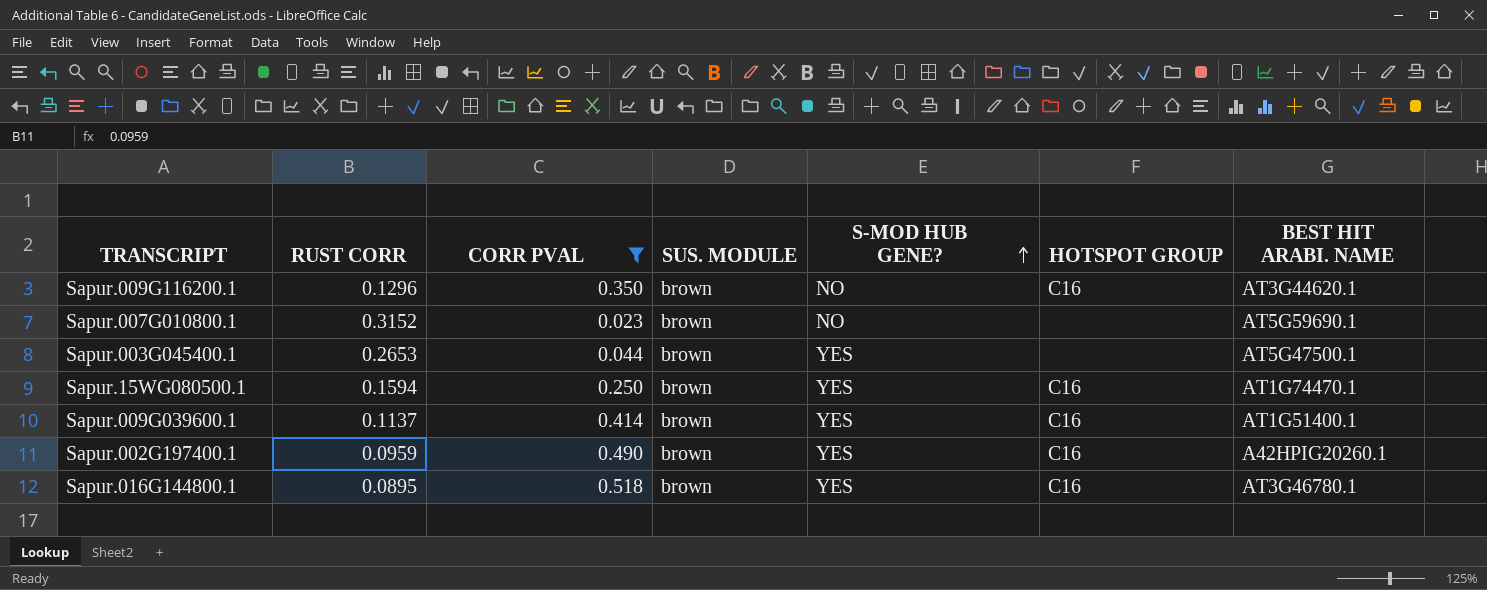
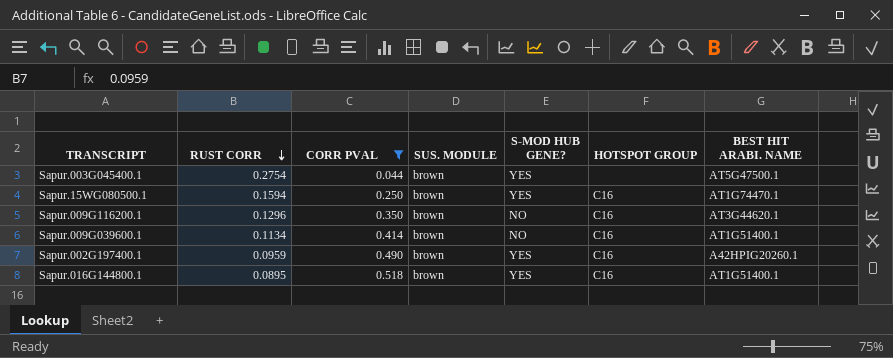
row order: S-MOD HUB GENE? ascending -> RUST CORR descending
row Sapur.007G010800.1: 0.3152 | 0.023 | brown | NO | none | AT5G59690.1 -> none
Sapur.003G045400.1 | RUST CORR: 0.2653 -> 0.2754
Sapur.009G039600.1 | RUST CORR: 0.1137 -> 0.1134
Sapur.009G039600.1 | S-MOD HUB GENE?: YES -> NO
Sapur.016G144800.1 | BEST HIT ARABI. NAME: AT3G46780.1 -> AT1G51400.1

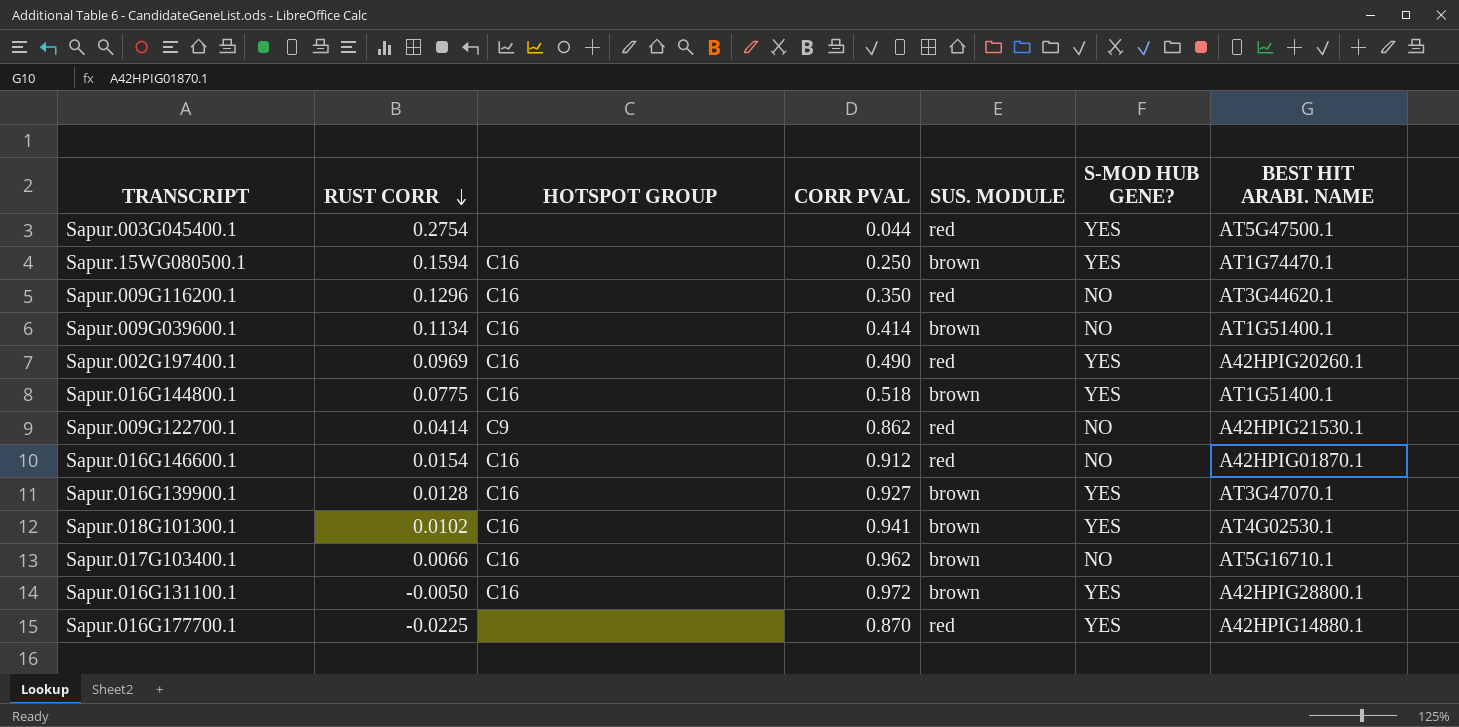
filter: CORR PVAL <= 0.518 -> none
column HOTSPOT GROUP | position: 6 -> 3
Sapur.003G045400.1 | SUS. MODULE: brown -> red
Sapur.009G116200.1 | SUS. MODULE: brown -> red
Sapur.002G197400.1 | RUST CORR: 0.0959 -> 0.0969
Sapur.002G197400.1 | SUS. MODULE: brown -> red
Sapur.016G144800.1 | RUST CORR: 0.0895 -> 0.0775

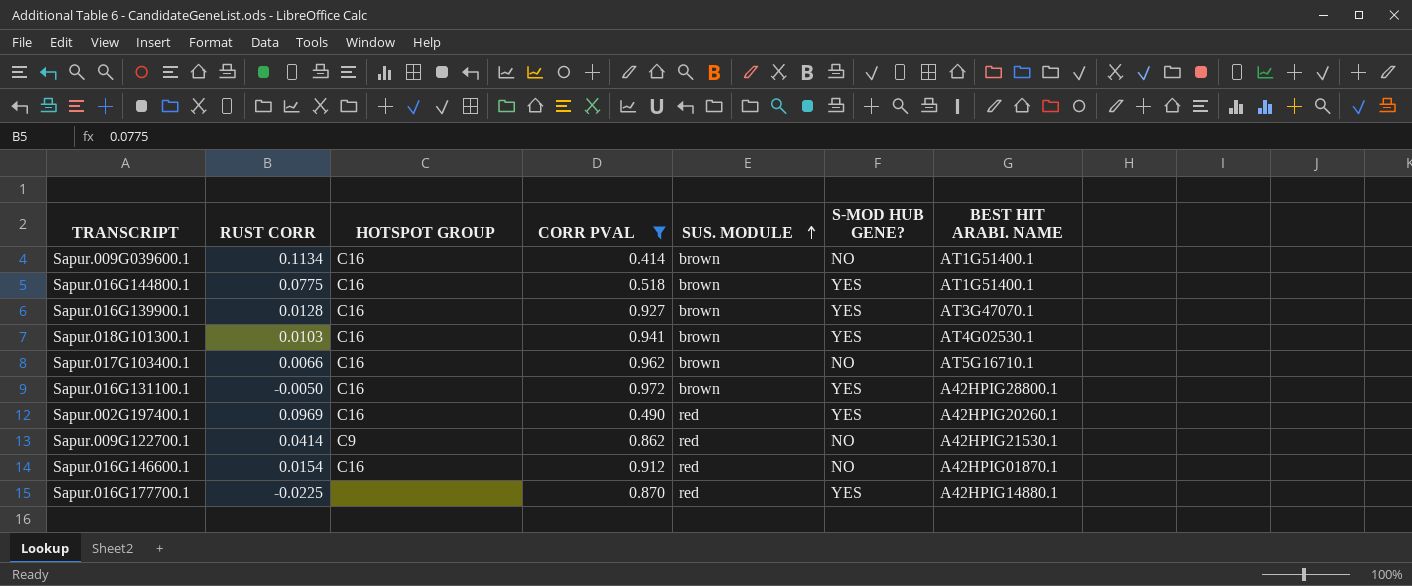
filter: none -> CORR PVAL >= 0.414
row order: RUST CORR descending -> SUS. MODULE ascending
Sapur.018G101300.1 | RUST CORR: 0.0102 -> 0.0103

